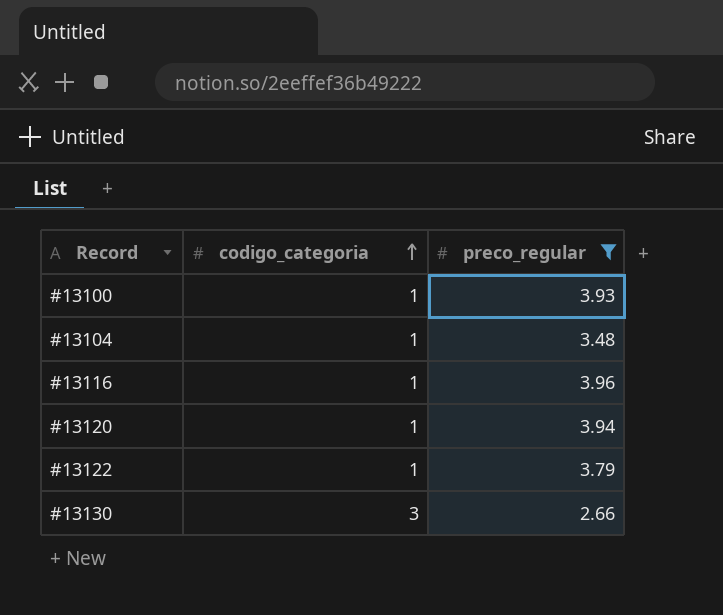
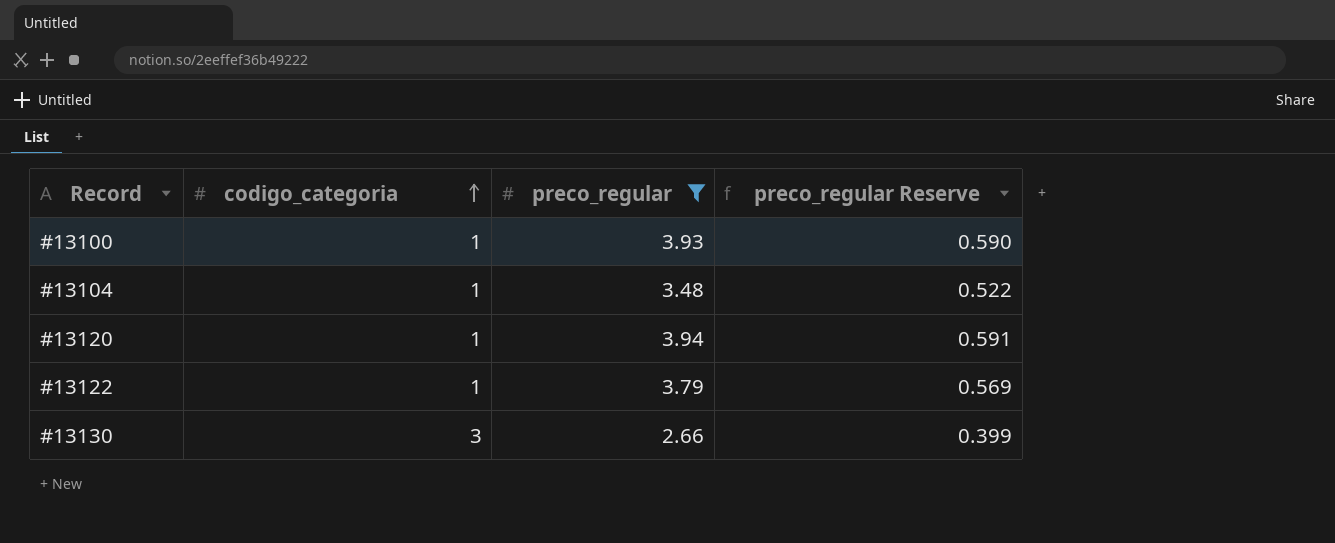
column preco_regular Reserve | formula: none -> [preco_regular] * 0.15
row #13116: 1 | 3.96 -> none

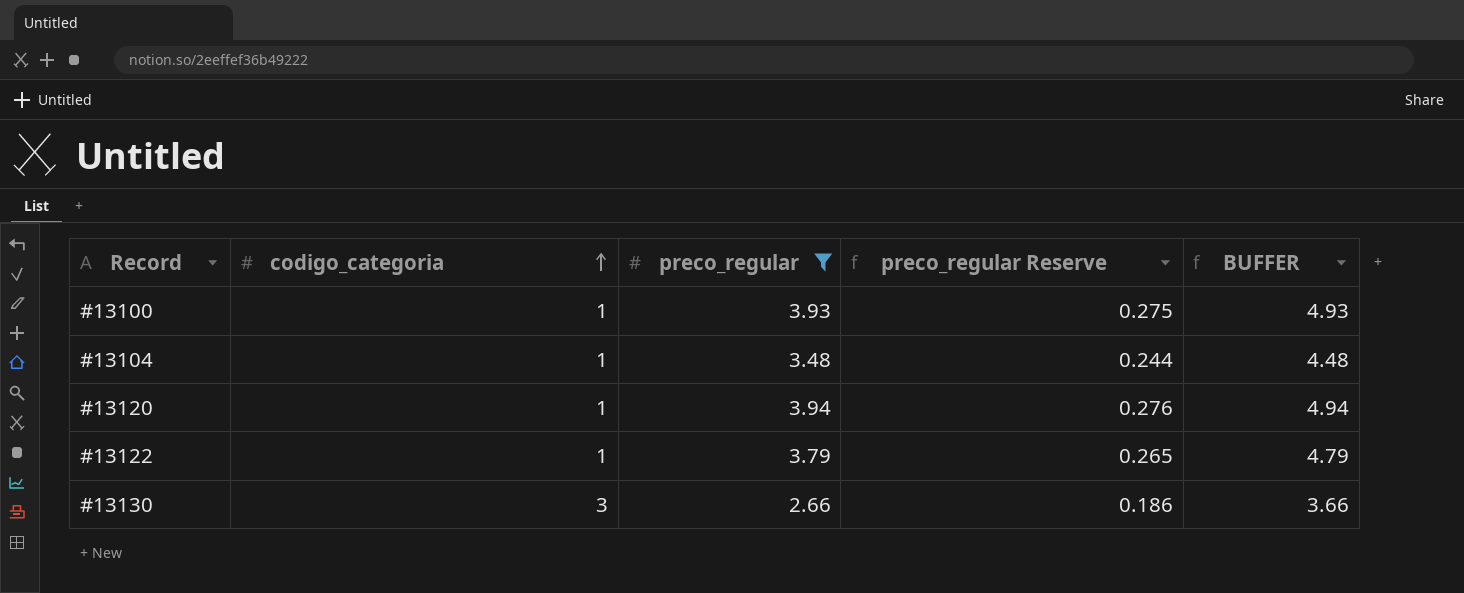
column preco_regular Reserve | formula: [preco_regular] * 0.15 -> [preco_regular] * 0.07
column BUFFER | formula: none -> [preco_regular] + 1

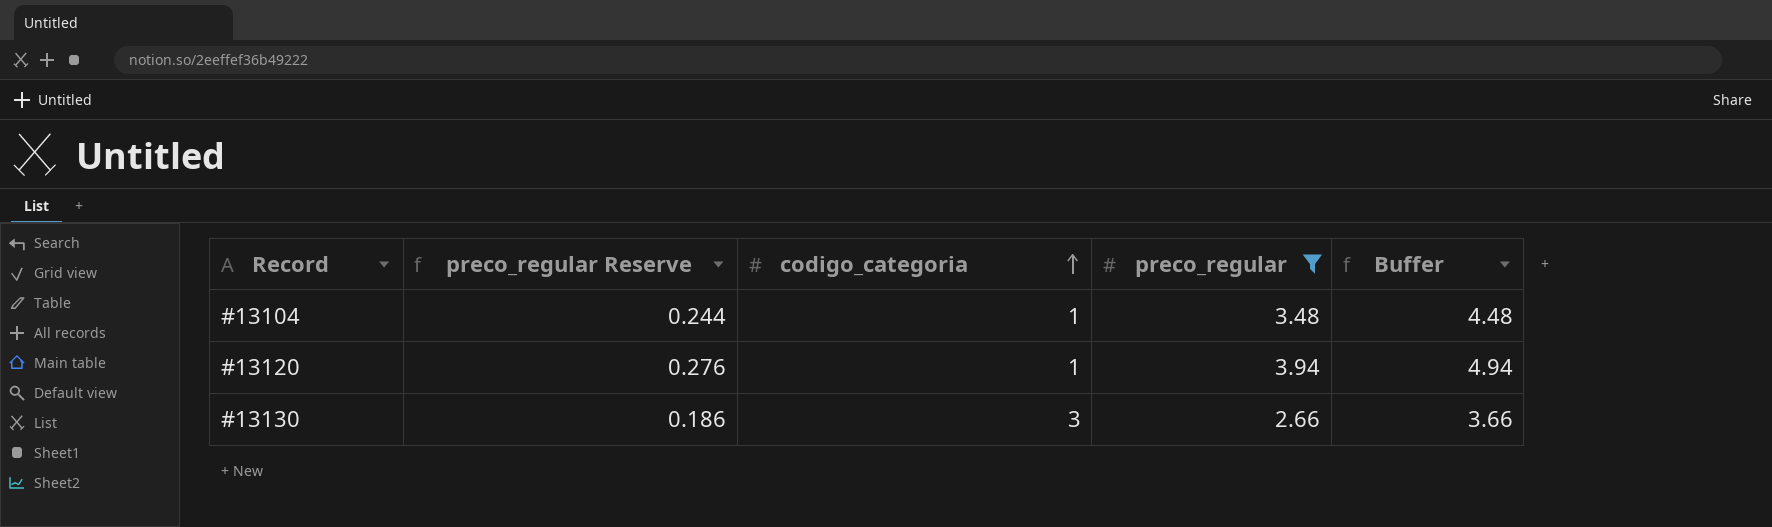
column preco_regular Reserve | position: 4 -> 2
column name: BUFFER -> Buffer
row #13100: 1 | 3.93 | 0.275 | 4.93 -> none
row #13122: 1 | 3.79 | 0.265 | 4.79 -> none

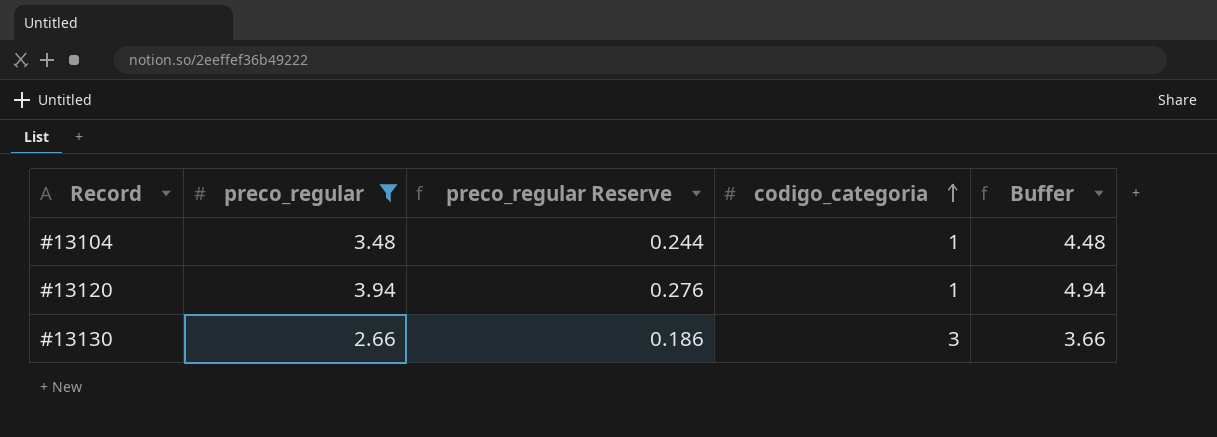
column preco_regular | position: 4 -> 2

